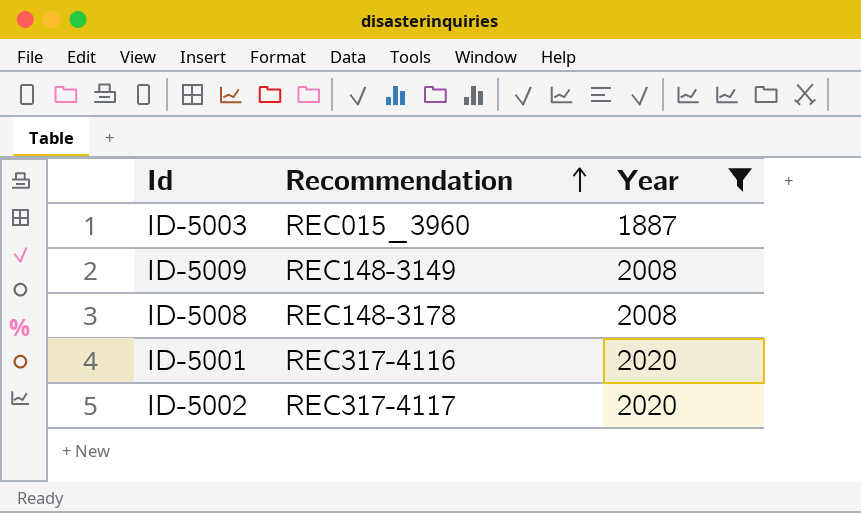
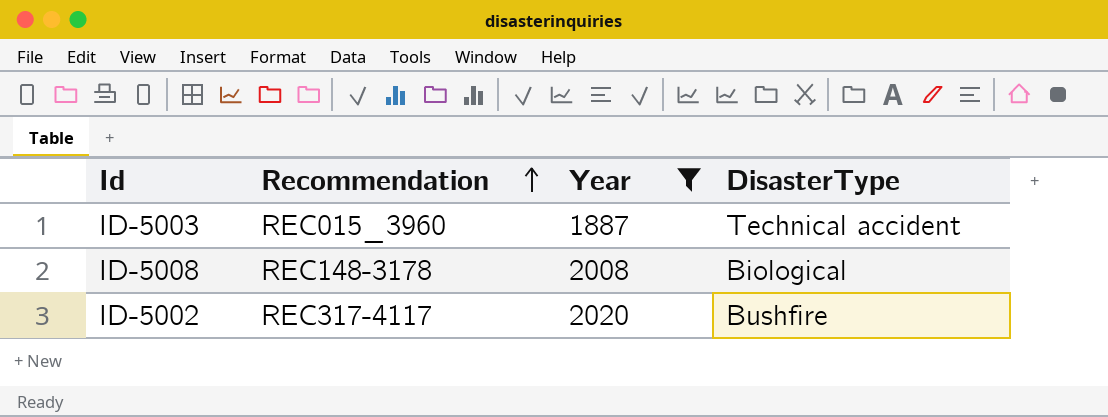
column DisasterType | position: none -> 4
row ID-5009: REC148-3149 | 2008 -> none
row ID-5001: REC317-4116 | 2020 -> none

